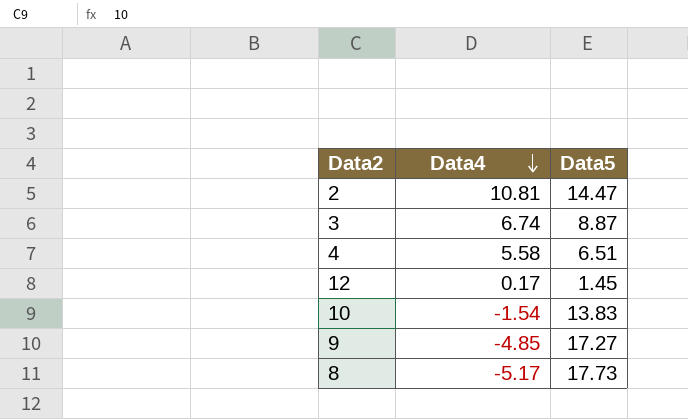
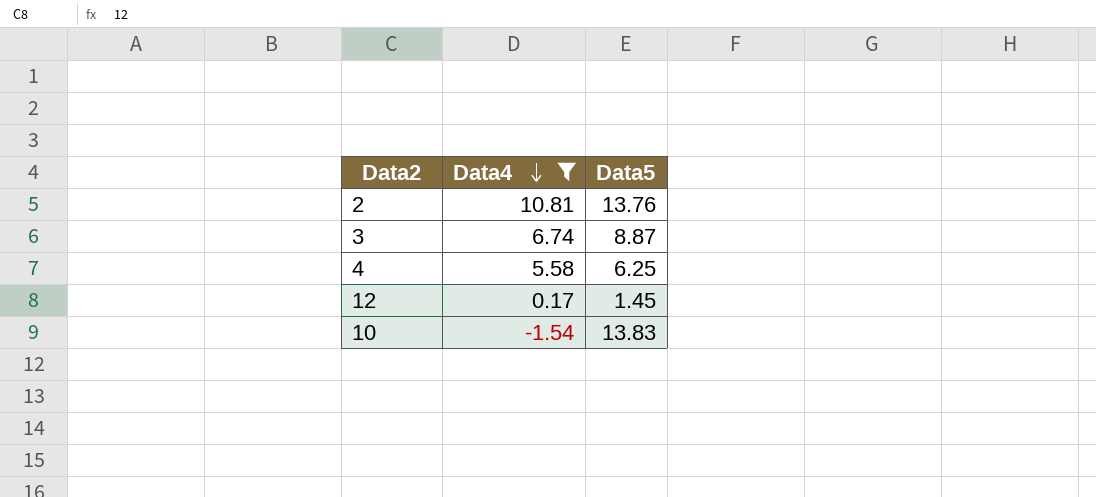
filter: none -> Data4 >= -1.54
2 | Data5: 14.47 -> 13.76
4 | Data5: 6.51 -> 6.25

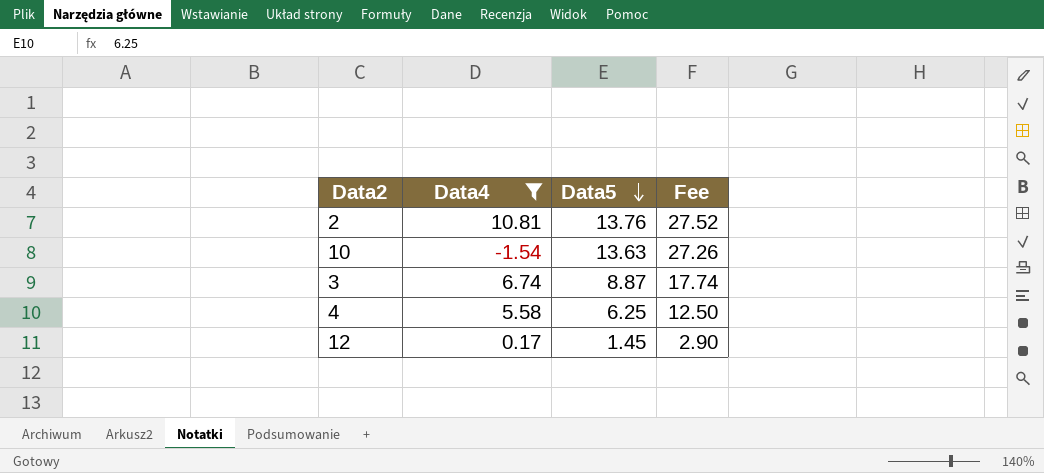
row order: Data4 descending -> Data5 descending
column Fee | formula: none -> [Data5] * 2
10 | Data5: 13.83 -> 13.63

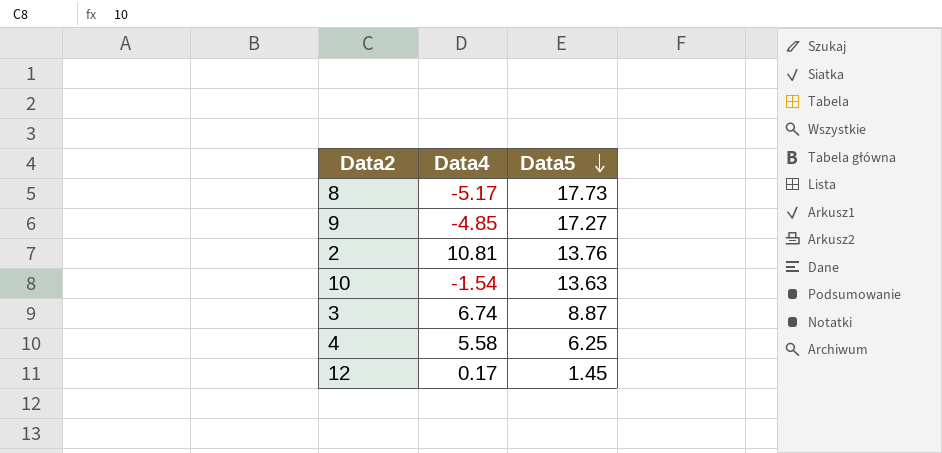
filter: Data4 >= -1.54 -> none
column Fee | formula: [Data5] * 2 -> none

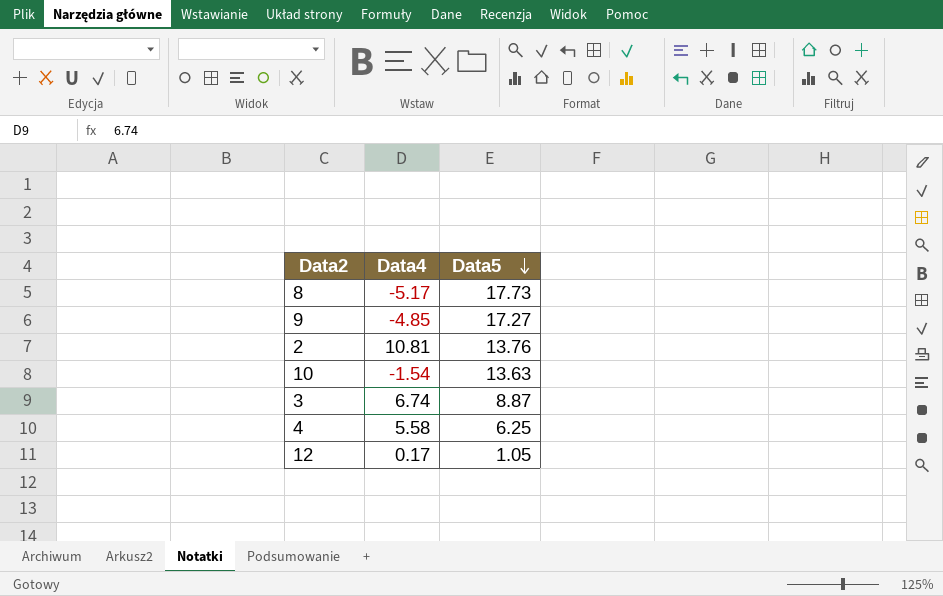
12 | Data5: 1.45 -> 1.05

